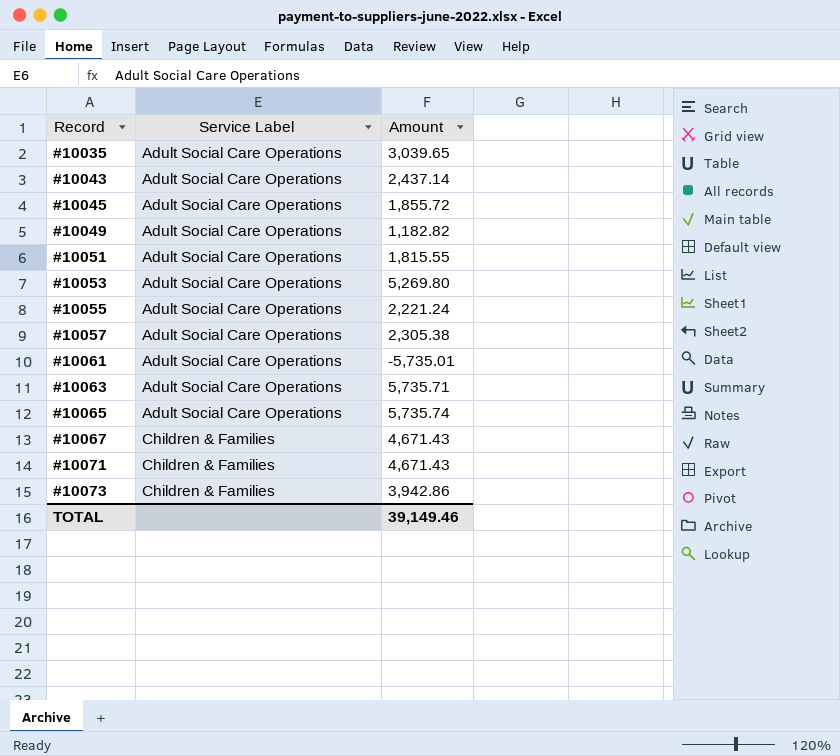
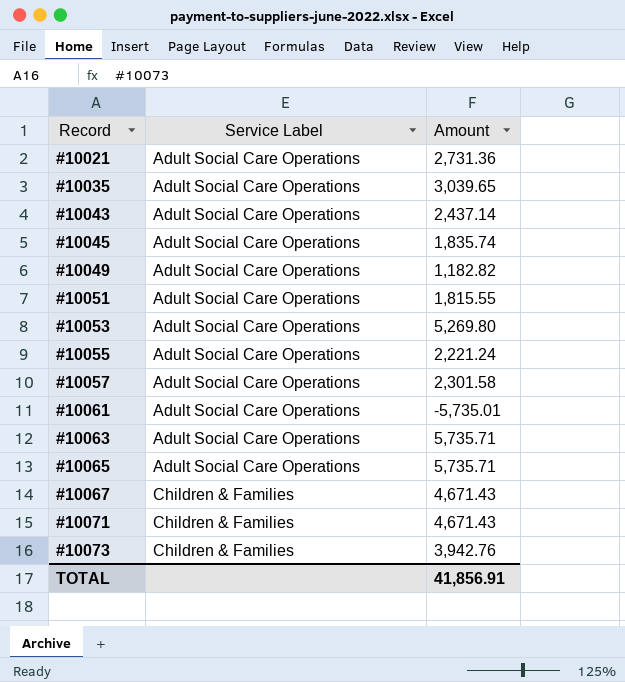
row #10021: none -> Adult Social Care Operations | 2,731.36
#10045 | Amount: 1,855.72 -> 1,835.74
#10057 | Amount: 2,305.38 -> 2,301.58
#10065 | Amount: 5,735.74 -> 5,735.71
#10073 | Amount: 3,942.86 -> 3,942.76
TOTAL | Amount: 39,149.46 -> 41,856.91

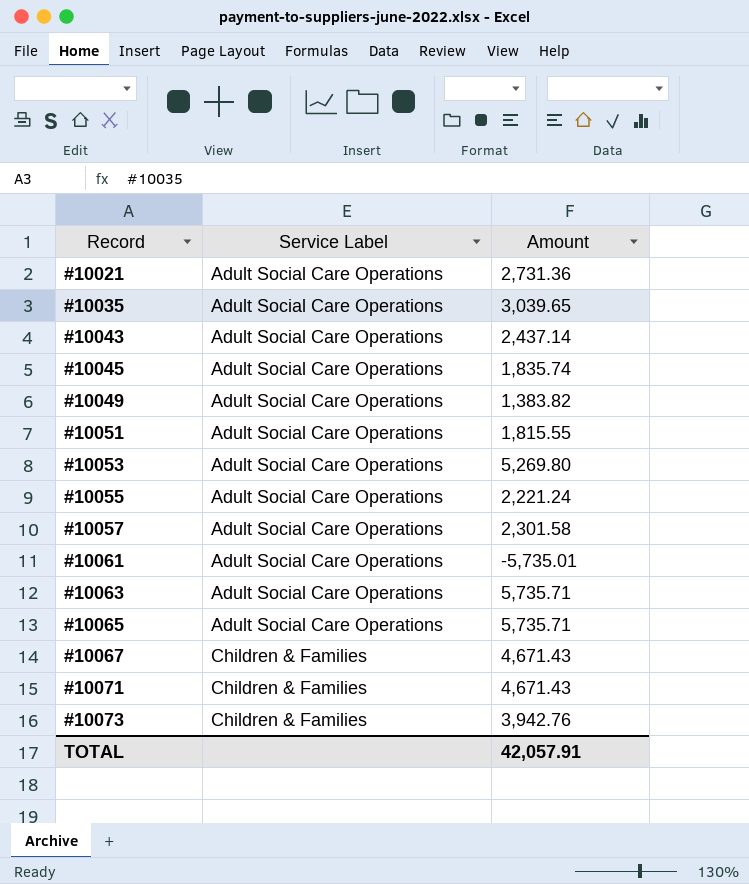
#10049 | Amount: 1,182.82 -> 1,383.82
TOTAL | Amount: 41,856.91 -> 42,057.91

